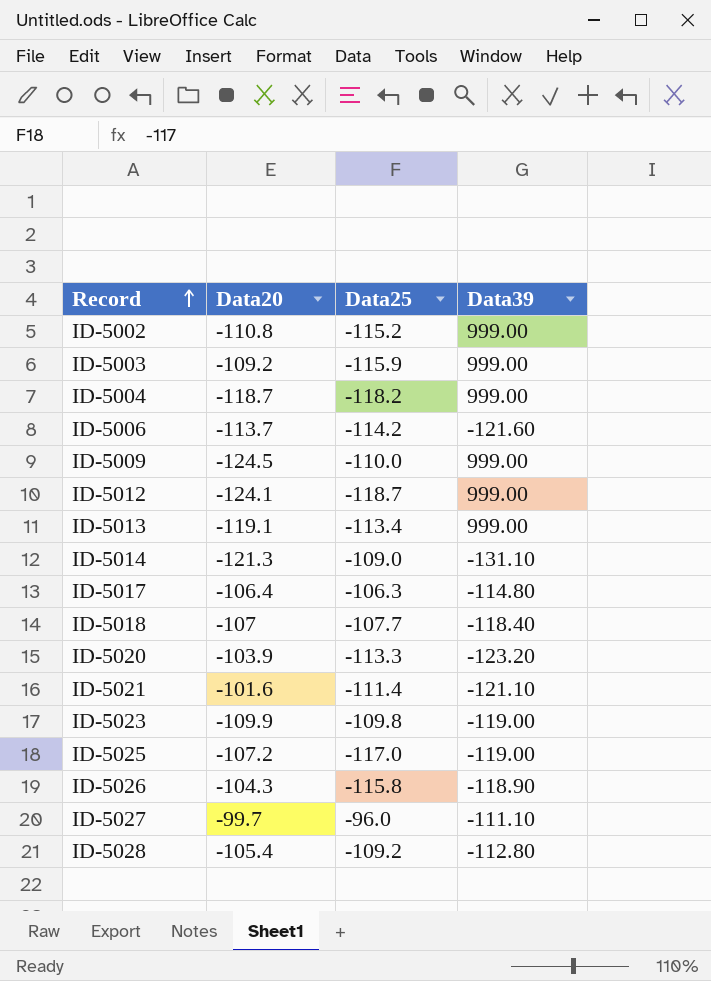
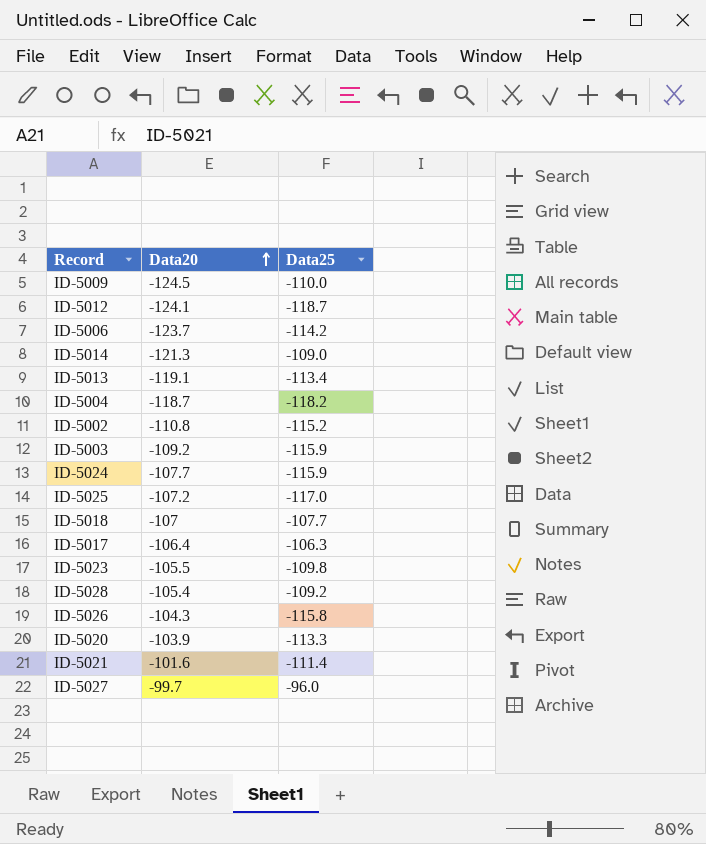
row order: Record ascending -> Data20 ascending
column Data39 | position: 4 -> none
ID-5006 | Data20: -113.7 -> -123.7
row ID-5024: none -> -107.7 | -115.9
ID-5023 | Data20: -109.9 -> -105.5

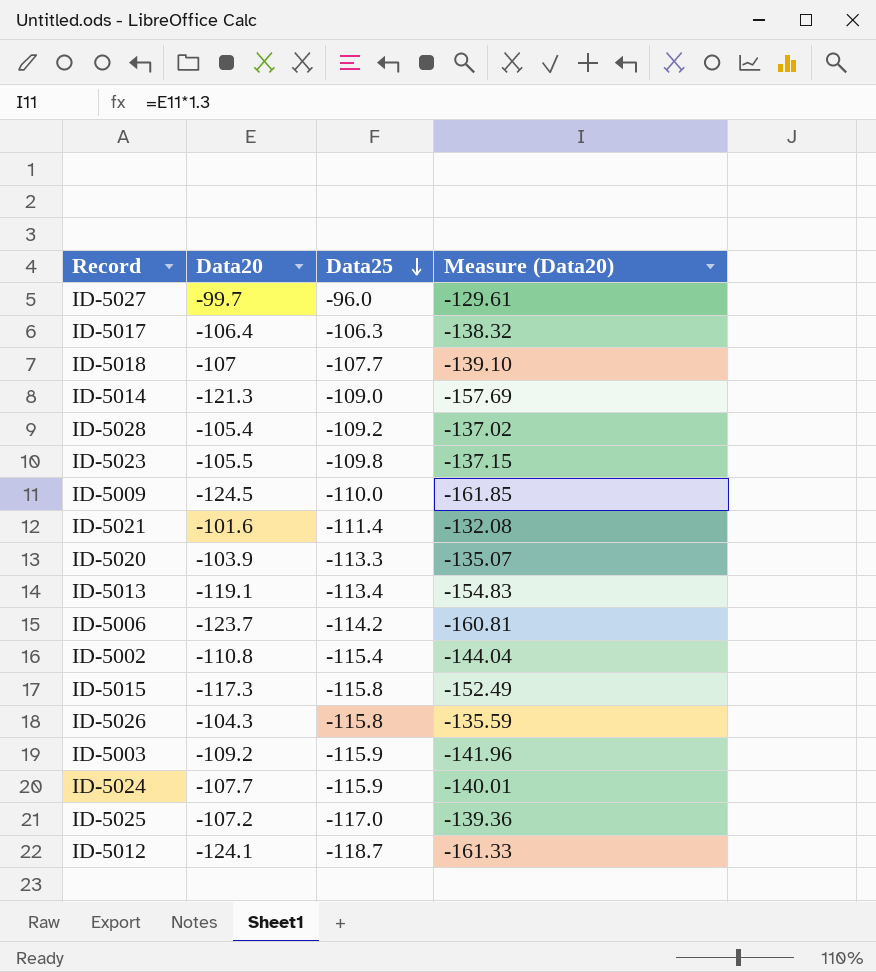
row order: Data20 ascending -> Data25 descending
column Measure (Data20) | formula: none -> [Data20] * 1.3
row ID-5004: -118.7 | -118.2 -> none
ID-5002 | Data25: -115.2 -> -115.4
row ID-5015: none -> -117.3 | -115.8 | -152.49

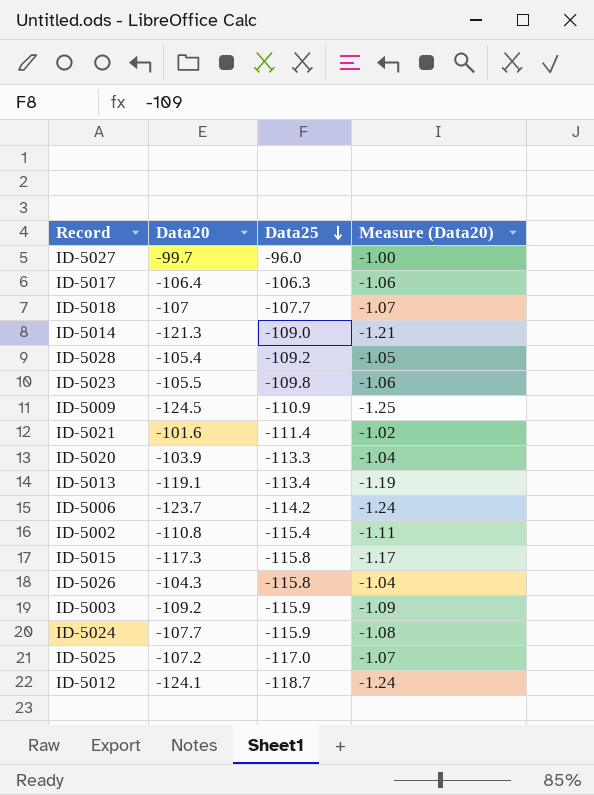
column Measure (Data20) | formula: [Data20] * 1.3 -> [Data20] * 0.01
ID-5009 | Data25: -110.0 -> -110.9

